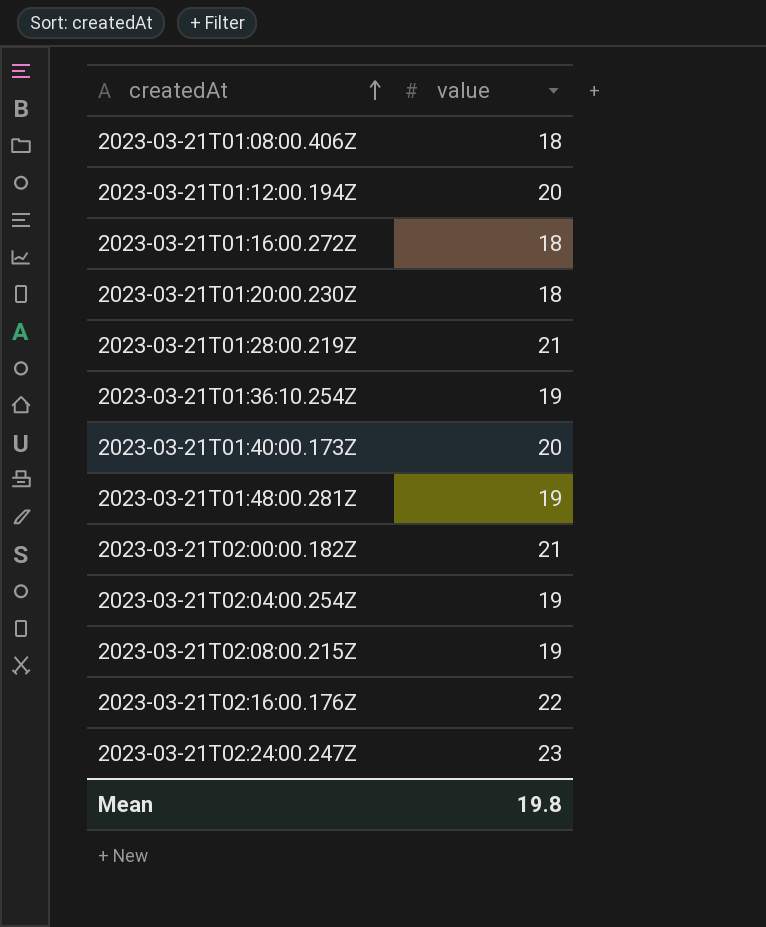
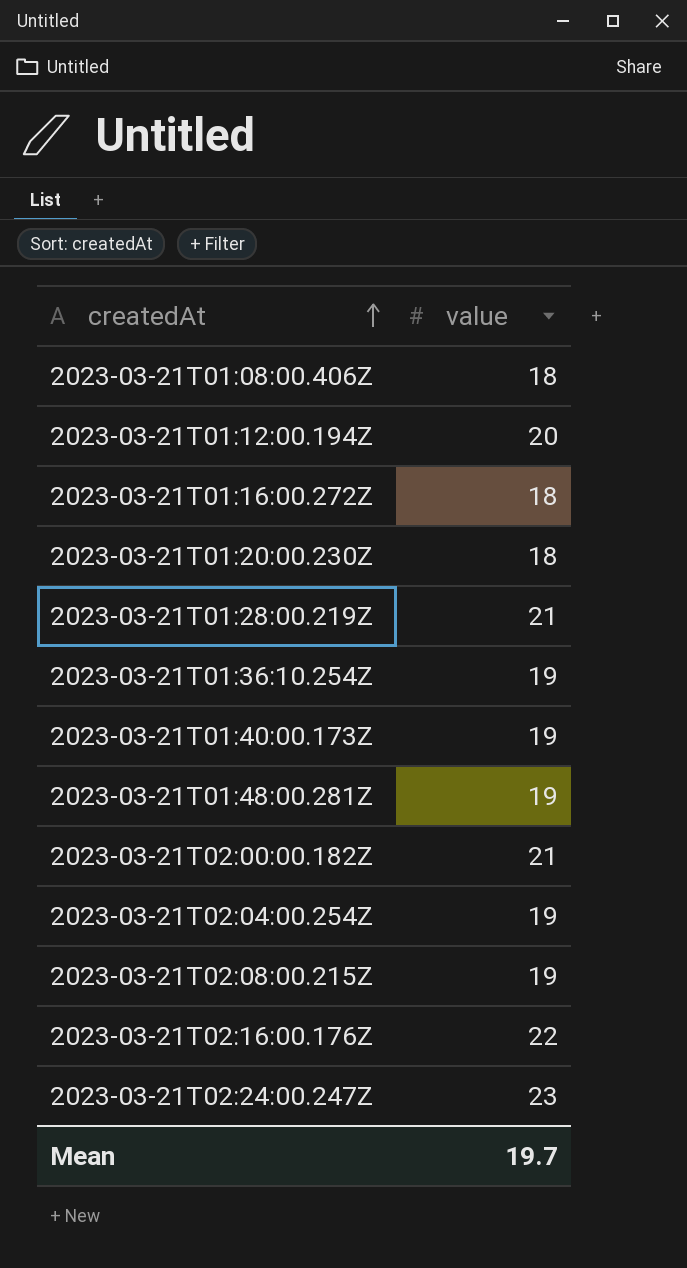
2023-03-21T01:40:00.173Z | value: 20 -> 19
Mean | value: 19.8 -> 19.7

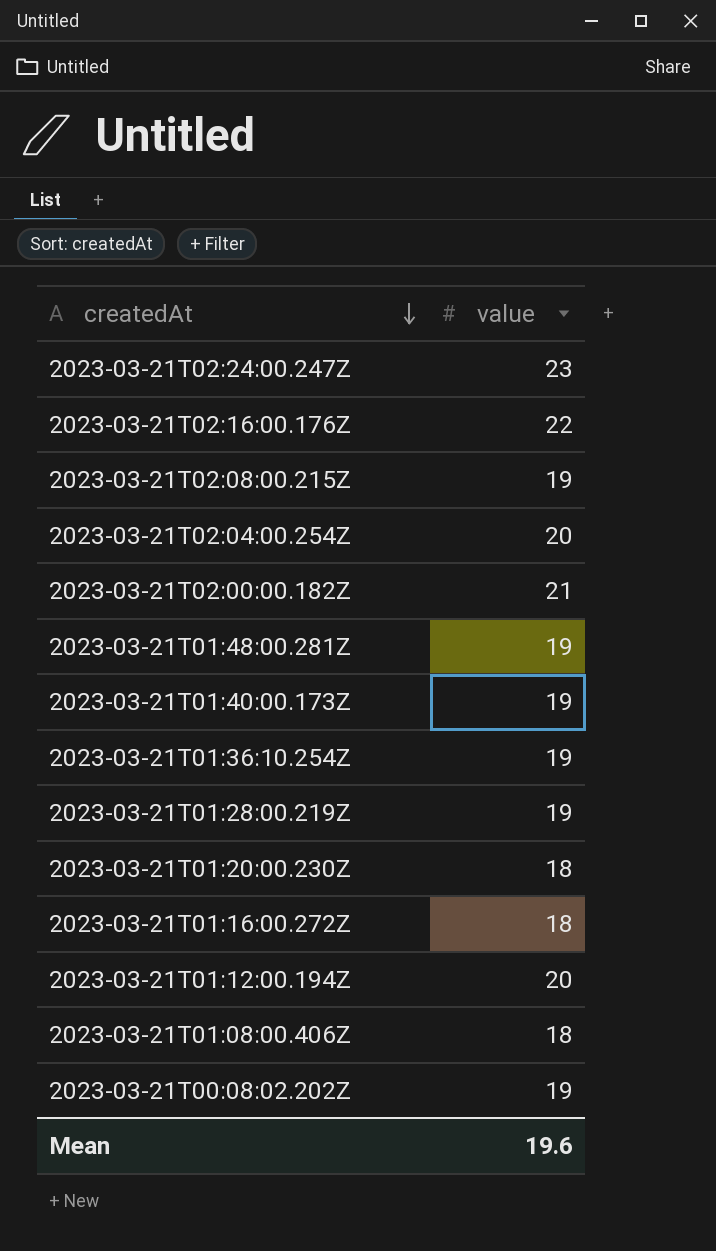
row order: createdAt ascending -> createdAt descending
2023-03-21T02:04:00.254Z | value: 19 -> 20
2023-03-21T01:28:00.219Z | value: 21 -> 19
row 2023-03-21T00:08:02.202Z: none -> 19
Mean | value: 19.7 -> 19.6

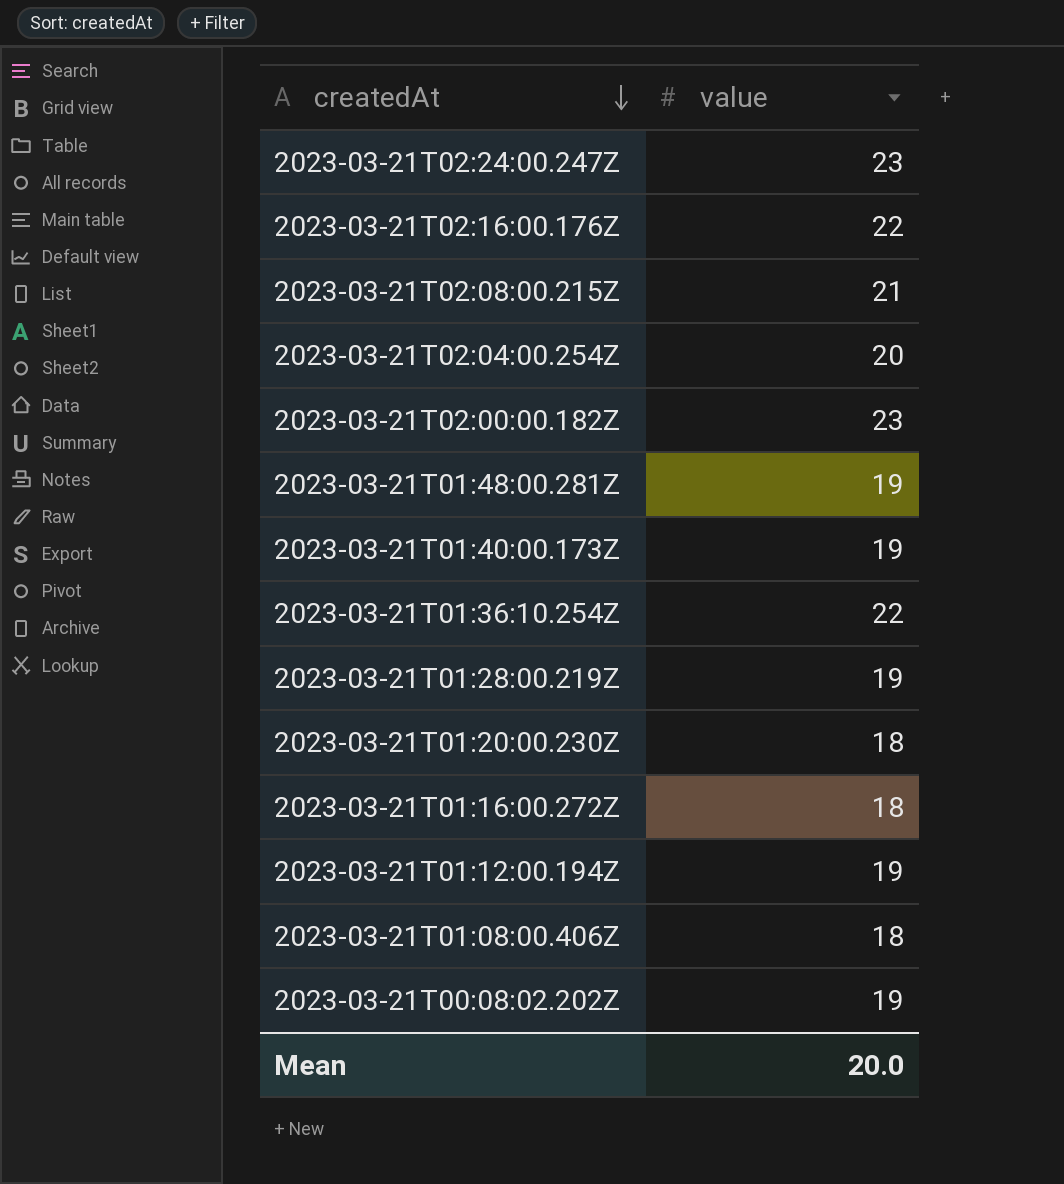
2023-03-21T02:08:00.215Z | value: 19 -> 21
2023-03-21T02:00:00.182Z | value: 21 -> 23
2023-03-21T01:36:10.254Z | value: 19 -> 22
2023-03-21T01:12:00.194Z | value: 20 -> 19
Mean | value: 19.6 -> 20.0

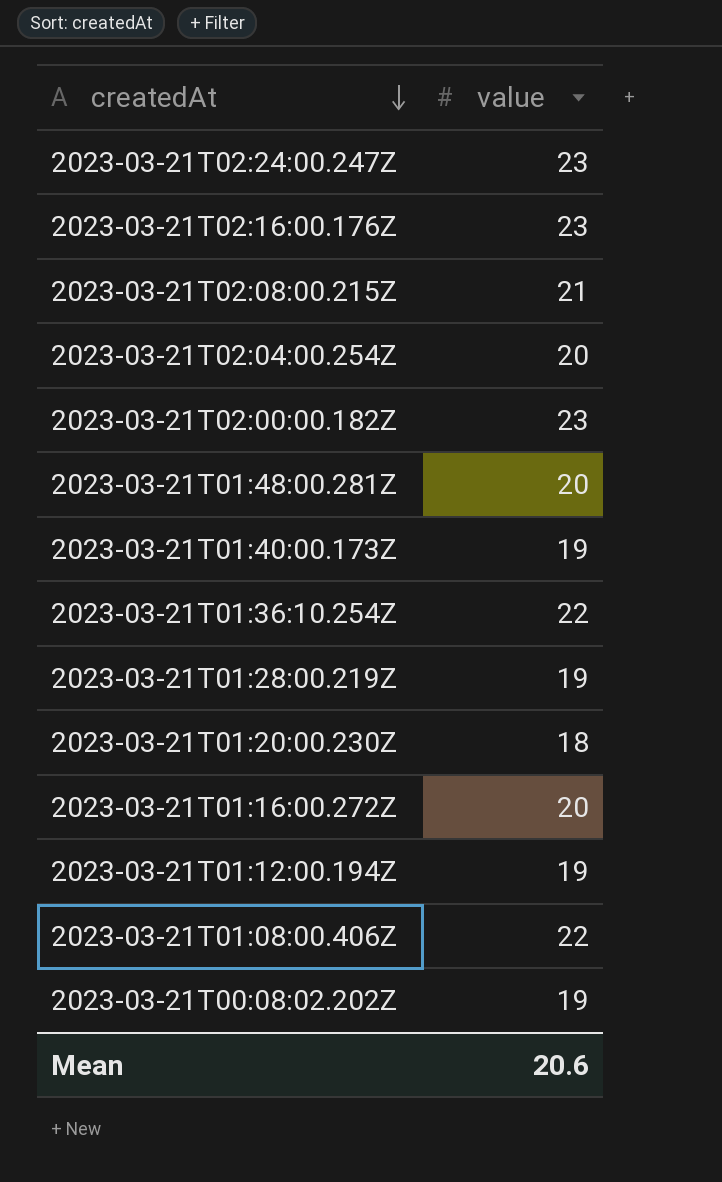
2023-03-21T02:16:00.176Z | value: 22 -> 23
2023-03-21T01:48:00.281Z | value: 19 -> 20
2023-03-21T01:16:00.272Z | value: 18 -> 20
2023-03-21T01:08:00.406Z | value: 18 -> 22
Mean | value: 20.0 -> 20.6

